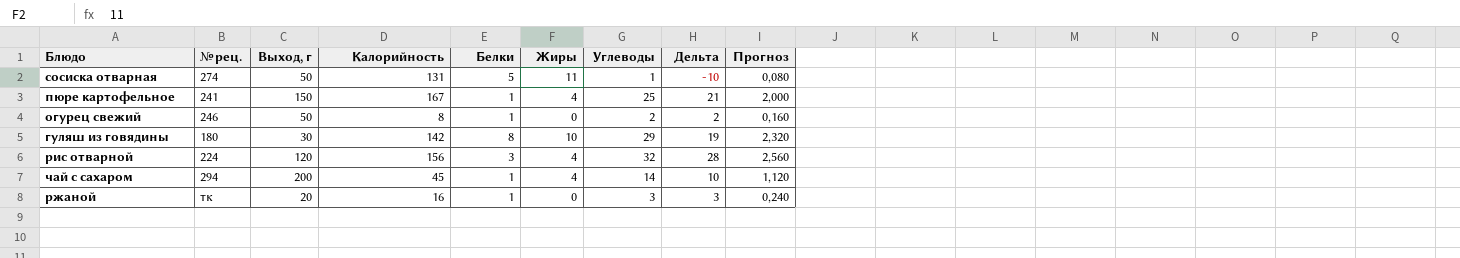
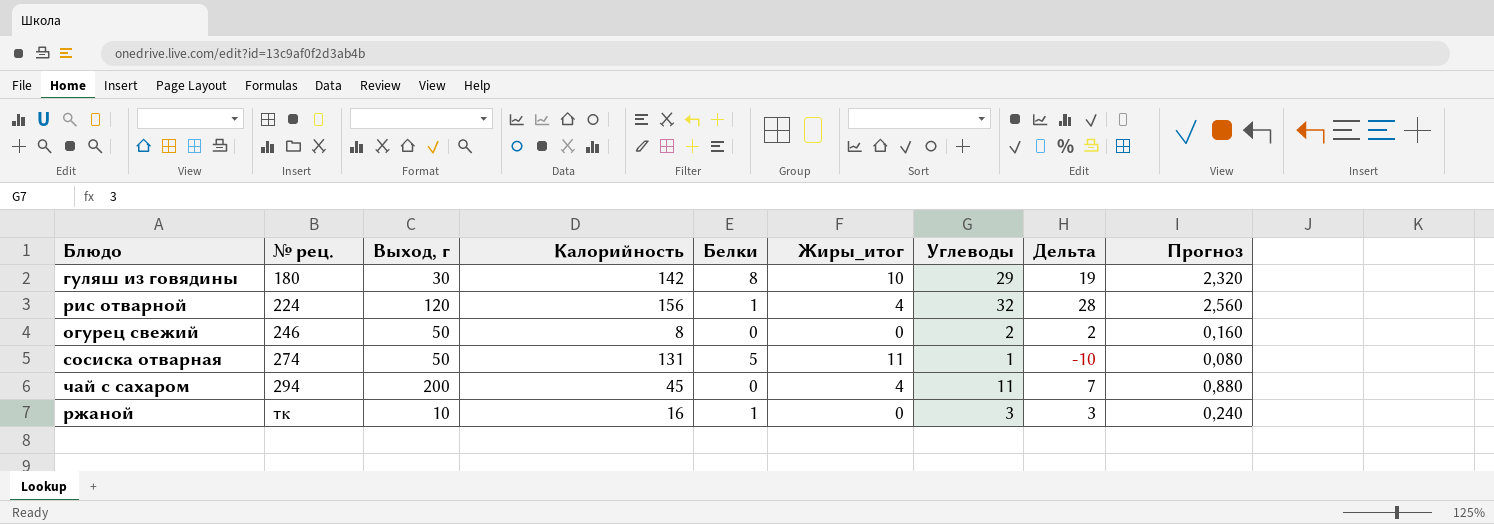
row order: none -> № рец. ascending
column name: Жиры -> Жиры_итог
row пюре картофельное: 241 | 150 | 167 | 1 | 4 | 25 | 21 | 2,000 -> none
рис отварной | Белки: 3 -> 1
огурец свежий | Белки: 1 -> 0
чай с сахаром | Белки: 1 -> 0
чай с сахаром | Углеводы: 14 -> 11
чай с сахаром | Дельта: 10 -> 7
чай с сахаром | Прогноз: 1,120 -> 0,880
ржаной | Выход, г: 20 -> 10

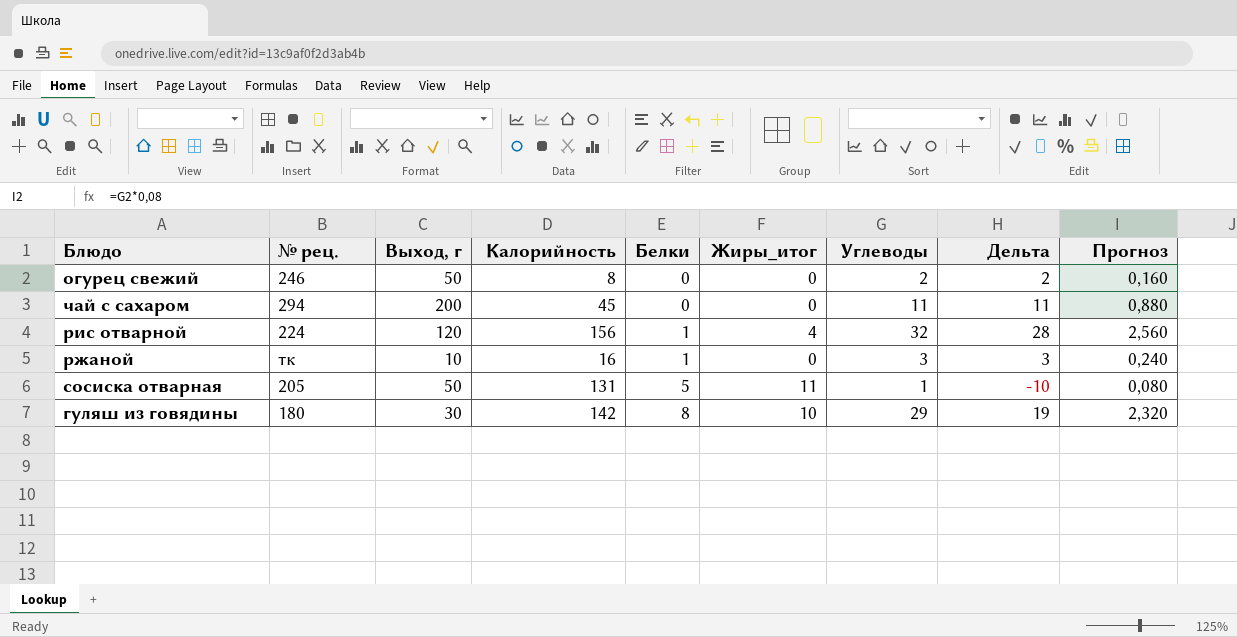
row order: № рец. ascending -> Белки ascending
чай с сахаром | Жиры_итог: 4 -> 0
чай с сахаром | Дельта: 7 -> 11
сосиска отварная | № рец.: 274 -> 205

